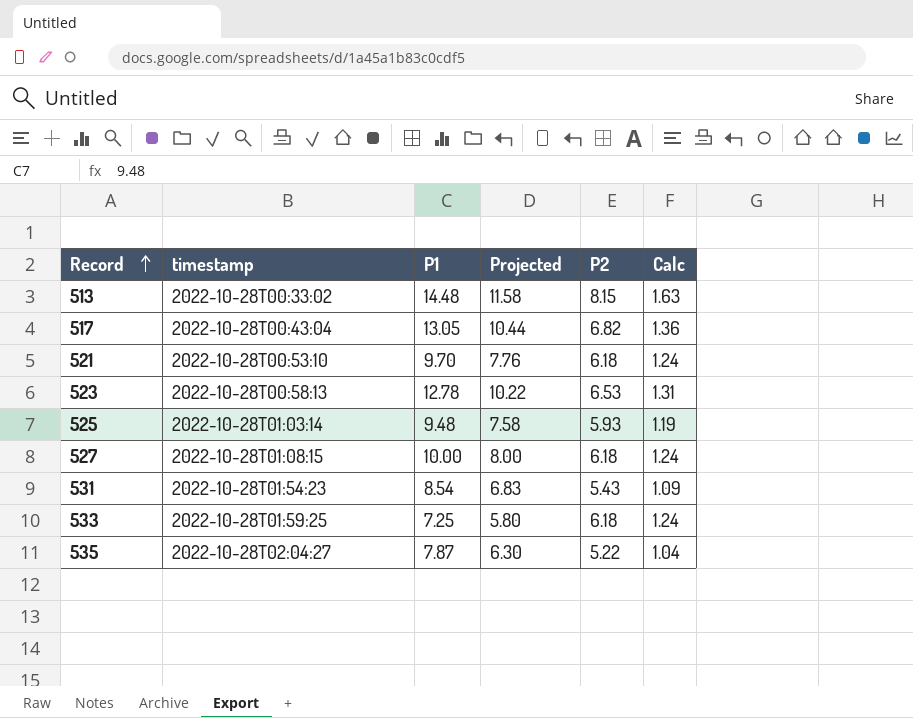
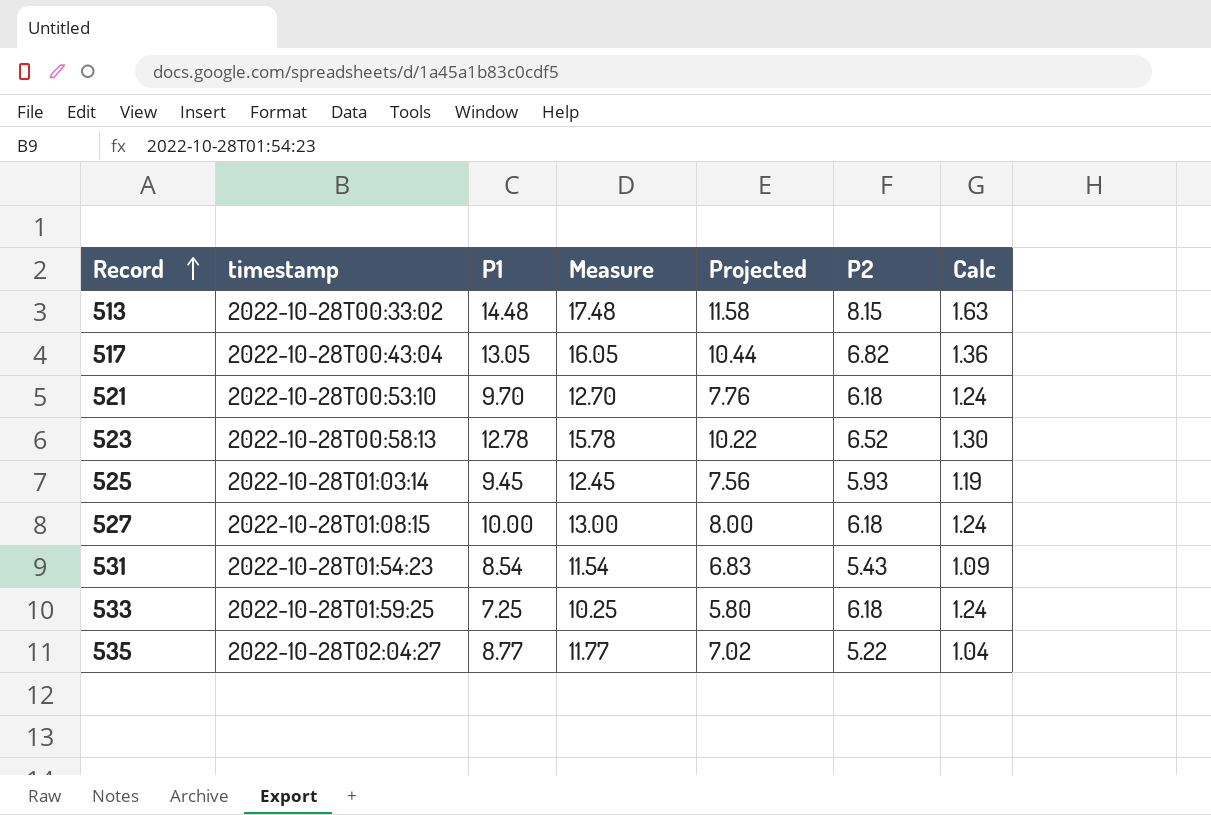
column Measure | formula: none -> [P1] + 3
523 | P2: 6.53 -> 6.52
523 | Calc: 1.31 -> 1.30
525 | P1: 9.48 -> 9.45
525 | Projected: 7.58 -> 7.56
535 | P1: 7.87 -> 8.77
535 | Projected: 6.30 -> 7.02

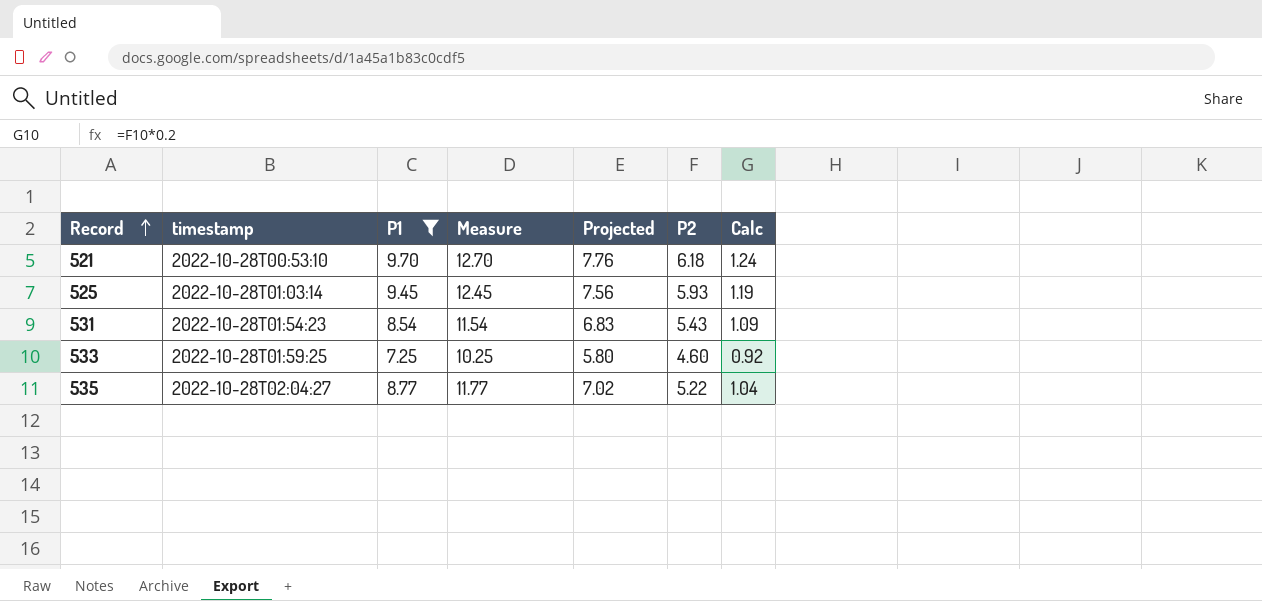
filter: none -> P1 <= 9.70
533 | P2: 6.18 -> 4.60
533 | Calc: 1.24 -> 0.92

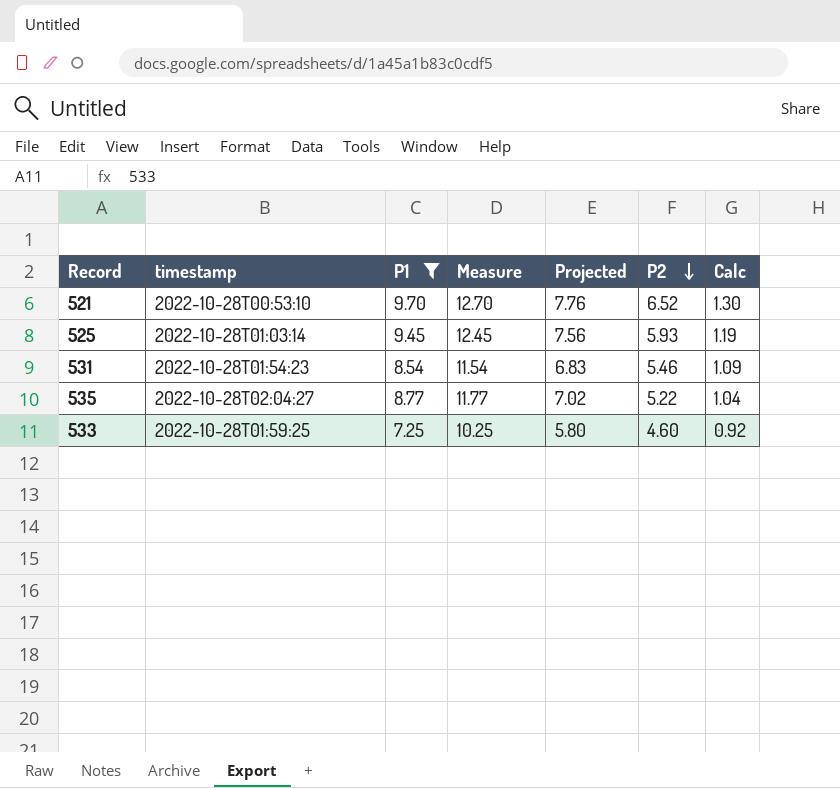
row order: Record ascending -> P2 descending
521 | P2: 6.18 -> 6.52
521 | Calc: 1.24 -> 1.30
531 | P2: 5.43 -> 5.46

